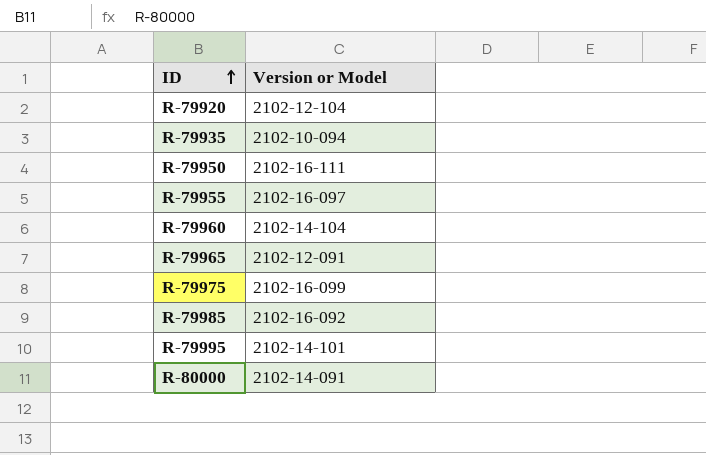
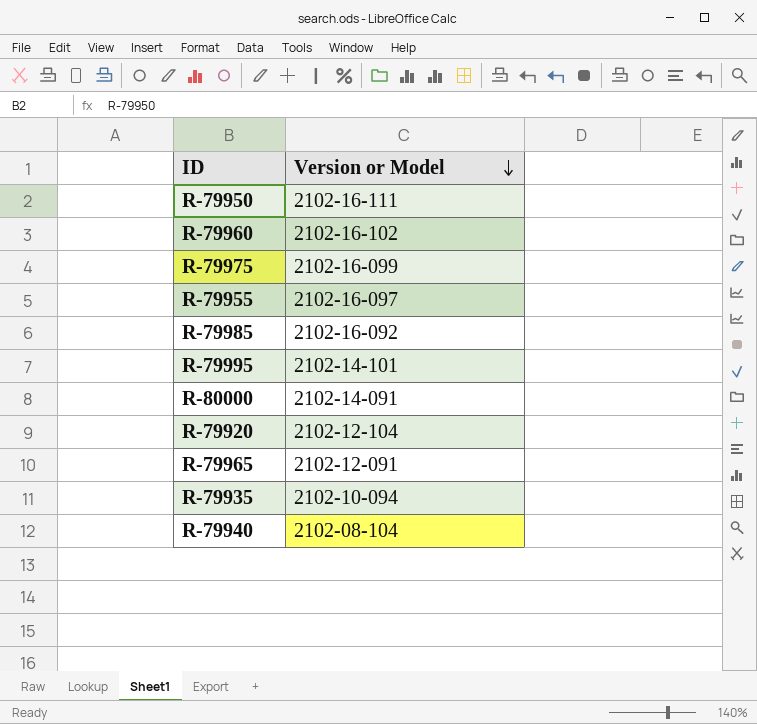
row order: ID ascending -> Version or Model descending
R-79960 | Version or Model: 2102-14-104 -> 2102-16-102
row R-79940: none -> 2102-08-104

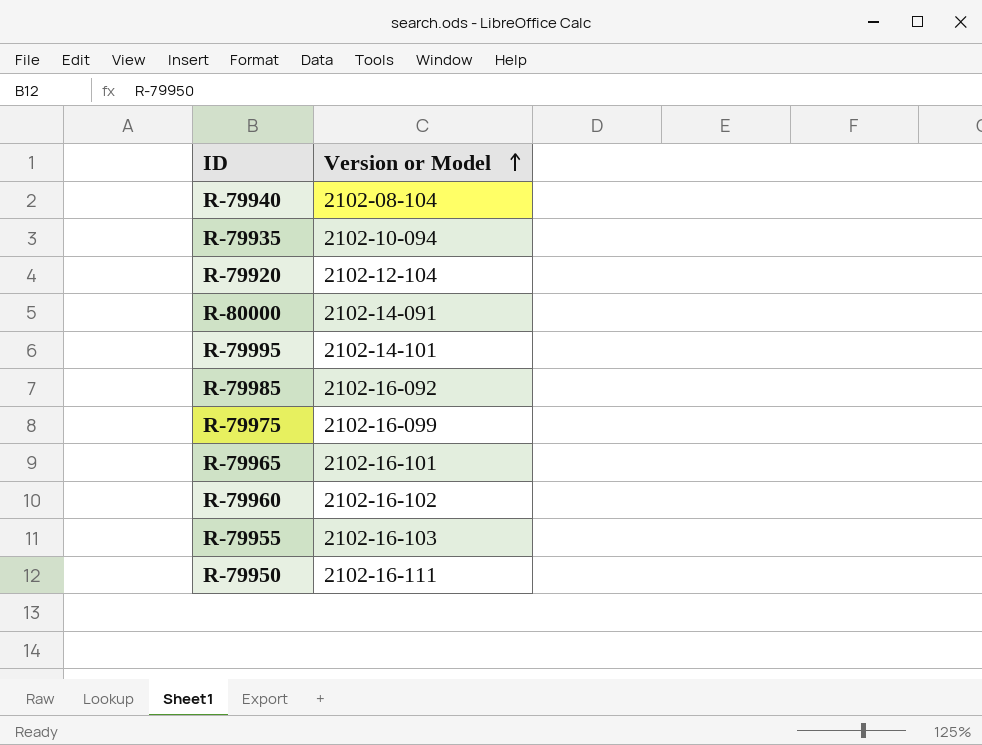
row order: Version or Model descending -> Version or Model ascending
R-79965 | Version or Model: 2102-12-091 -> 2102-16-101
R-79955 | Version or Model: 2102-16-097 -> 2102-16-103

